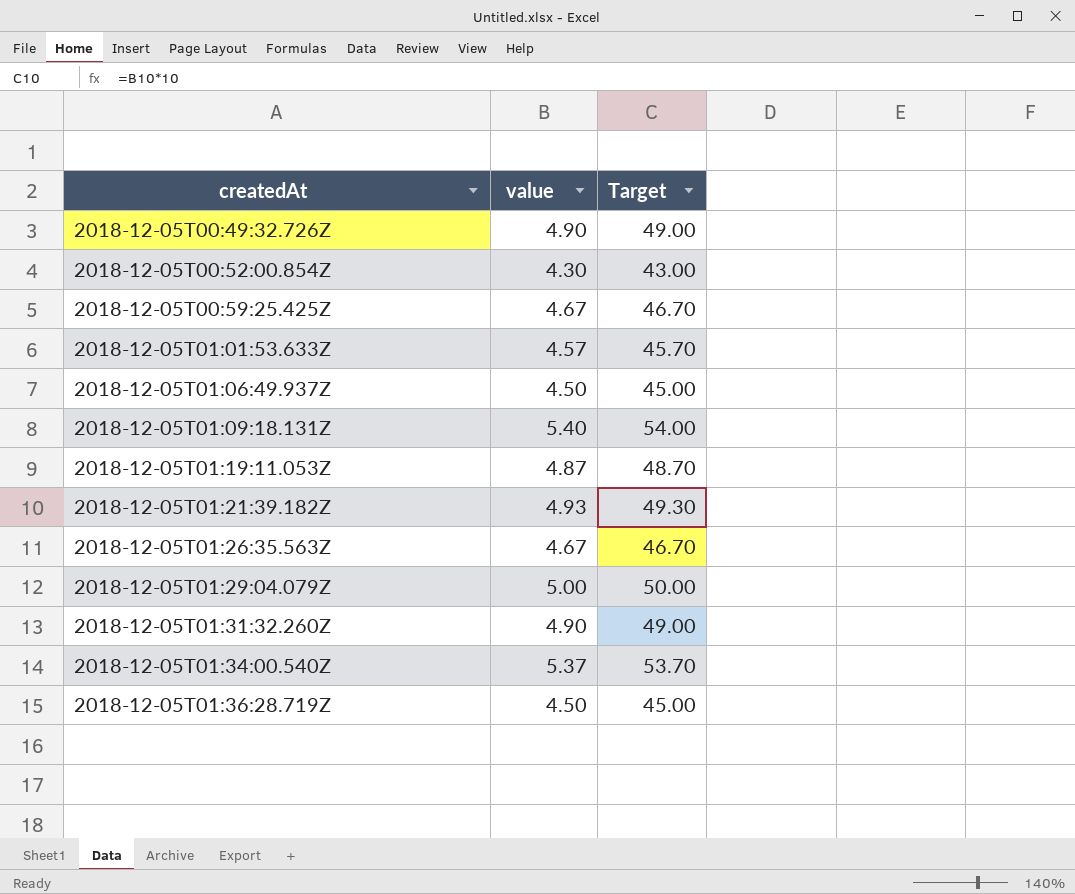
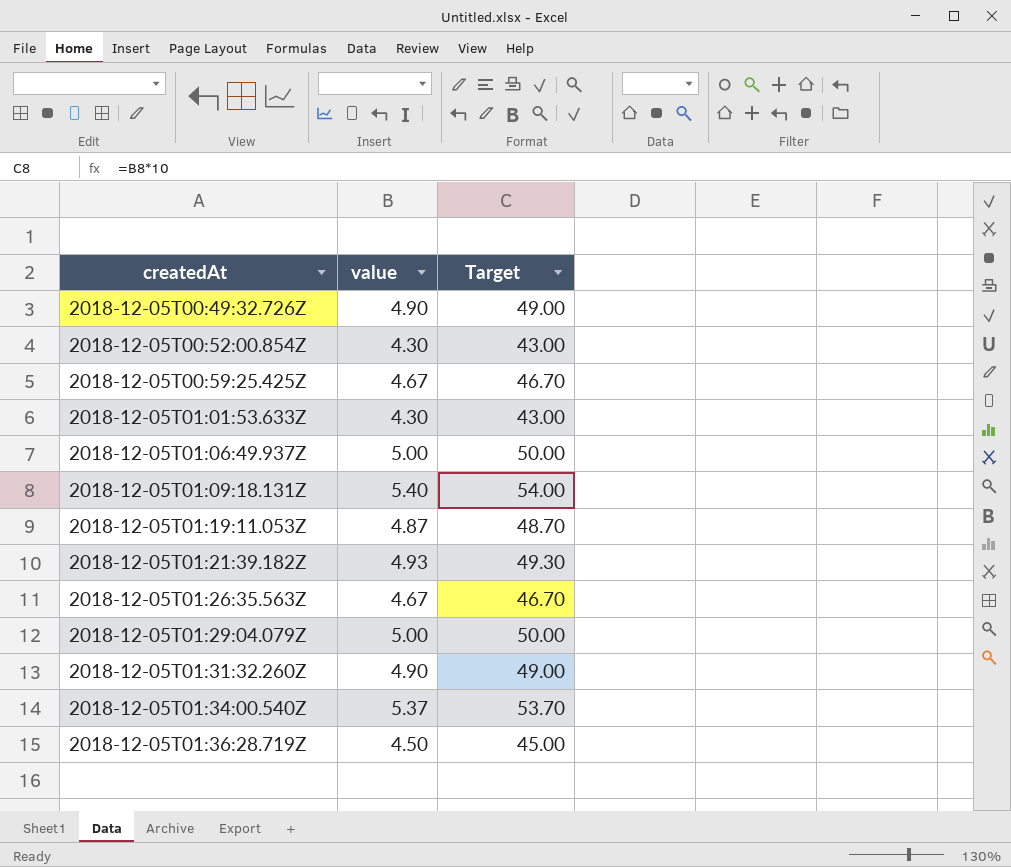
2018-12-05T01:01:53.633Z | value: 4.57 -> 4.30
2018-12-05T01:01:53.633Z | Target: 45.70 -> 43.00
2018-12-05T01:06:49.937Z | value: 4.50 -> 5.00
2018-12-05T01:06:49.937Z | Target: 45.00 -> 50.00

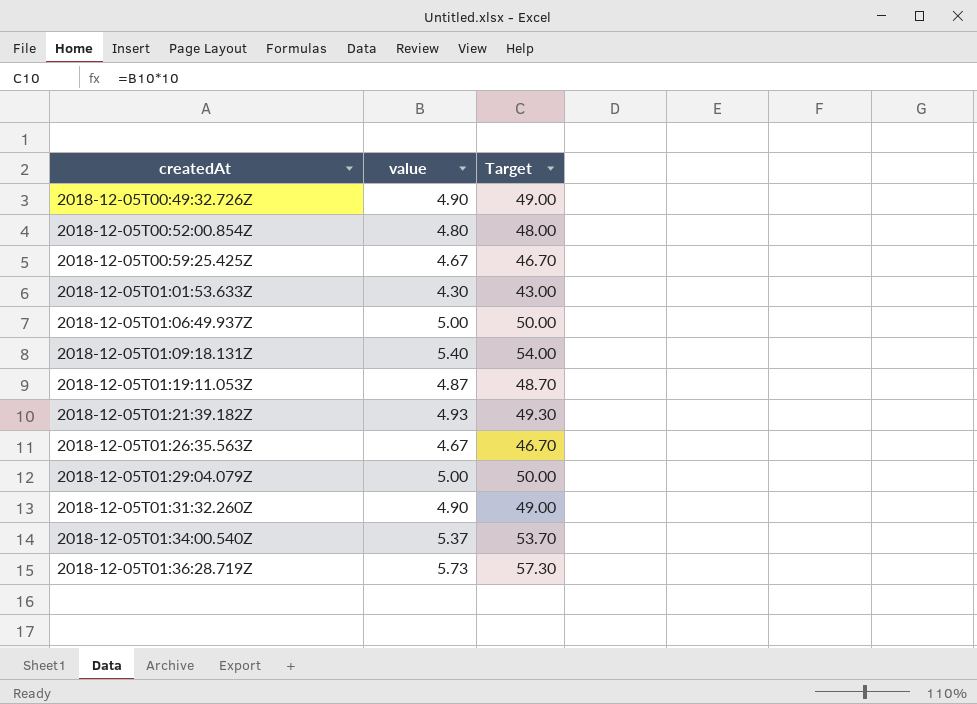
2018-12-05T00:52:00.854Z | value: 4.30 -> 4.80
2018-12-05T00:52:00.854Z | Target: 43.00 -> 48.00
2018-12-05T01:36:28.719Z | value: 4.50 -> 5.73
2018-12-05T01:36:28.719Z | Target: 45.00 -> 57.30

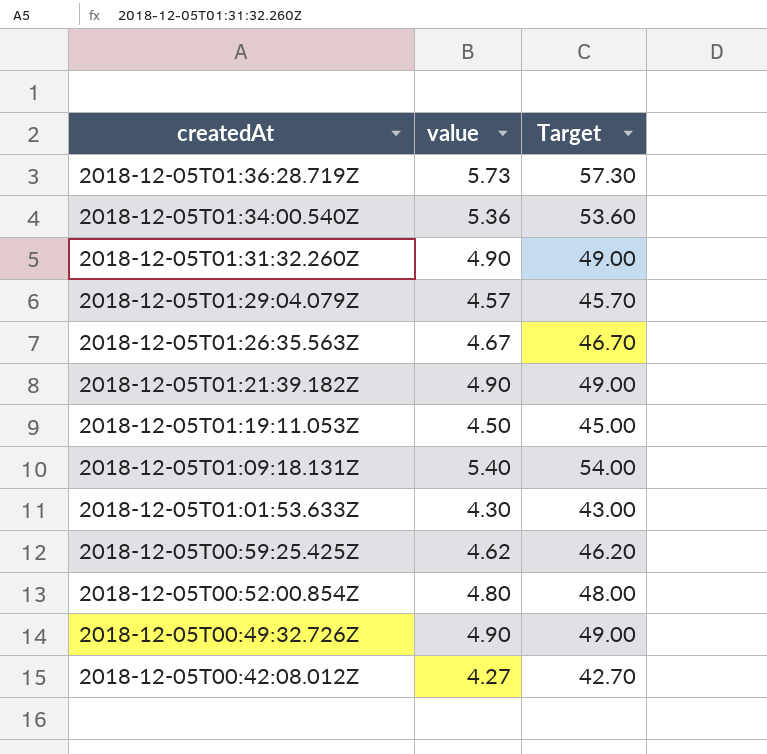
row order: createdAt ascending -> createdAt descending
row 2018-12-05T01:06:49.937Z: 5.00 | 50.00 -> none
2018-12-05T01:34:00.540Z | value: 5.37 -> 5.36
2018-12-05T01:34:00.540Z | Target: 53.70 -> 53.60
2018-12-05T01:29:04.079Z | value: 5.00 -> 4.57
2018-12-05T01:29:04.079Z | Target: 50.00 -> 45.70
2018-12-05T01:21:39.182Z | value: 4.93 -> 4.90
2018-12-05T01:21:39.182Z | Target: 49.30 -> 49.00
2018-12-05T01:19:11.053Z | value: 4.87 -> 4.50
2018-12-05T01:19:11.053Z | Target: 48.70 -> 45.00
2018-12-05T00:59:25.425Z | value: 4.67 -> 4.62
2018-12-05T00:59:25.425Z | Target: 46.70 -> 46.20
row 2018-12-05T00:42:08.012Z: none -> 4.27 | 42.70

